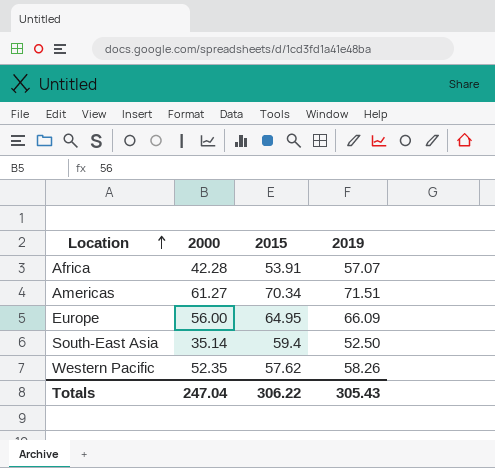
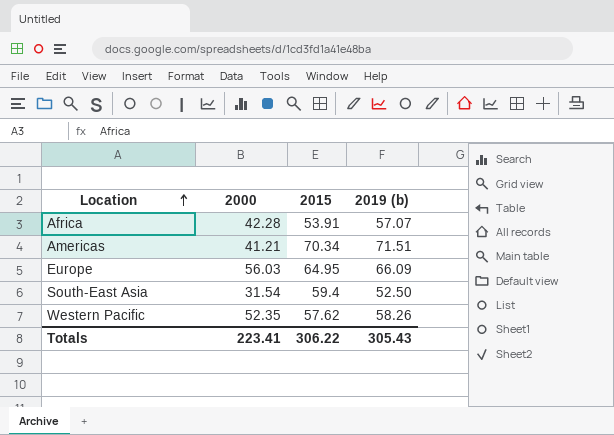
column name: 2019 -> 2019 (b)
Americas | 2000: 61.27 -> 41.21
Europe | 2000: 56.00 -> 56.03
South-East Asia | 2000: 35.14 -> 31.54
Totals | 2000: 247.04 -> 223.41

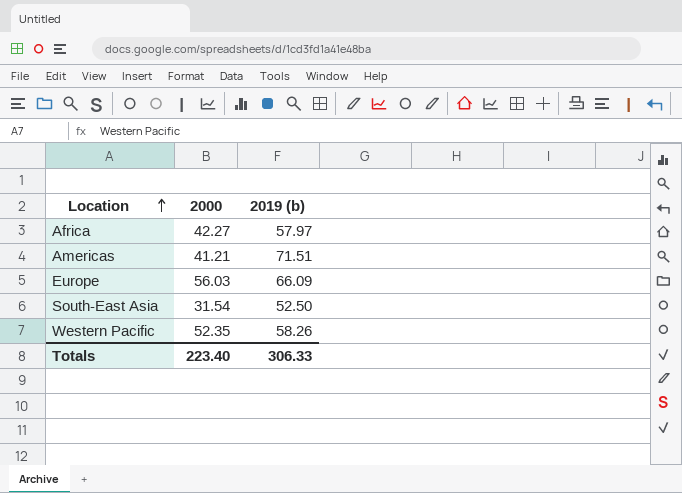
column 2015 | position: 3 -> none
Africa | 2000: 42.28 -> 42.27
Africa | 2019 (b): 57.07 -> 57.97
Totals | 2000: 223.41 -> 223.40
Totals | 2019 (b): 305.43 -> 306.33

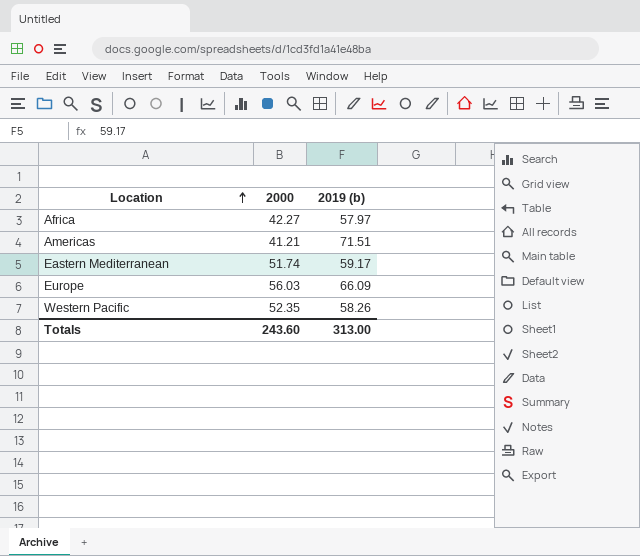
row South-East Asia: 31.54 | 52.50 -> none
row Eastern Mediterranean: none -> 51.74 | 59.17
Totals | 2000: 223.40 -> 243.60
Totals | 2019 (b): 306.33 -> 313.00

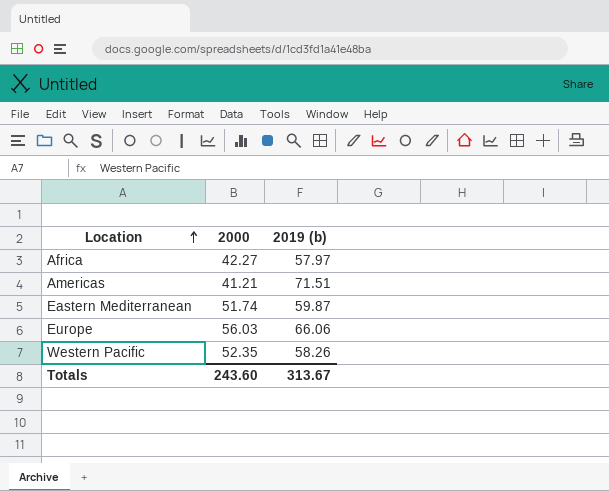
Eastern Mediterranean | 2019 (b): 59.17 -> 59.87
Europe | 2019 (b): 66.09 -> 66.06
Totals | 2019 (b): 313.00 -> 313.67

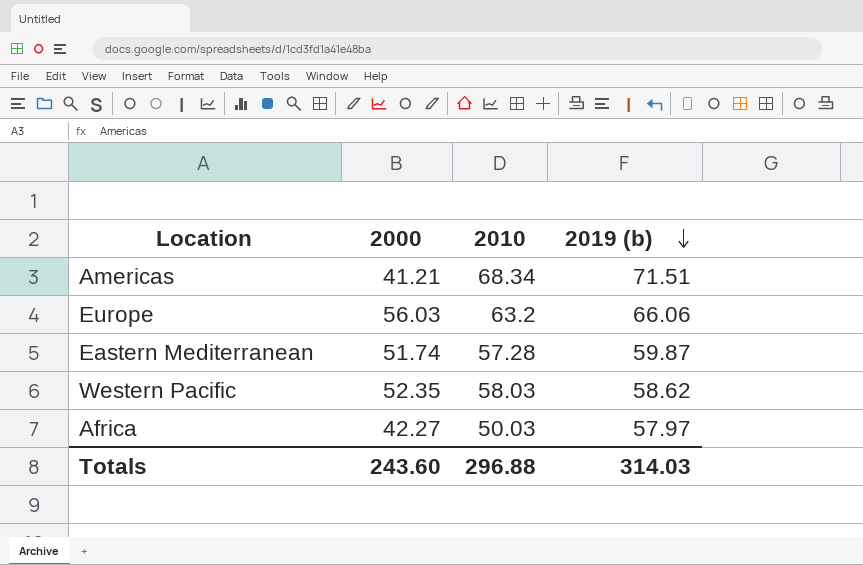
row order: Location ascending -> 2019 (b) descending
column 2010 | position: none -> 3
Western Pacific | 2019 (b): 58.26 -> 58.62
Totals | 2019 (b): 313.67 -> 314.03

